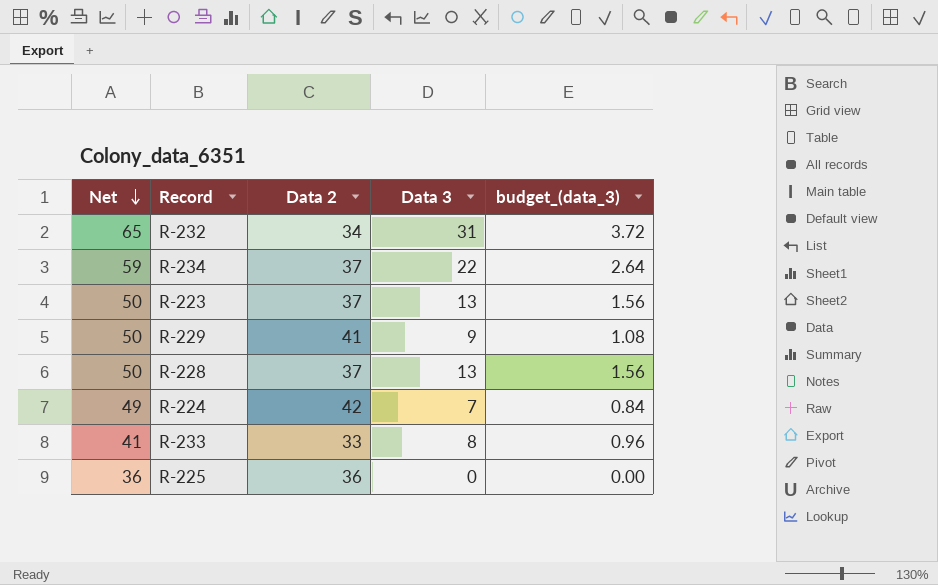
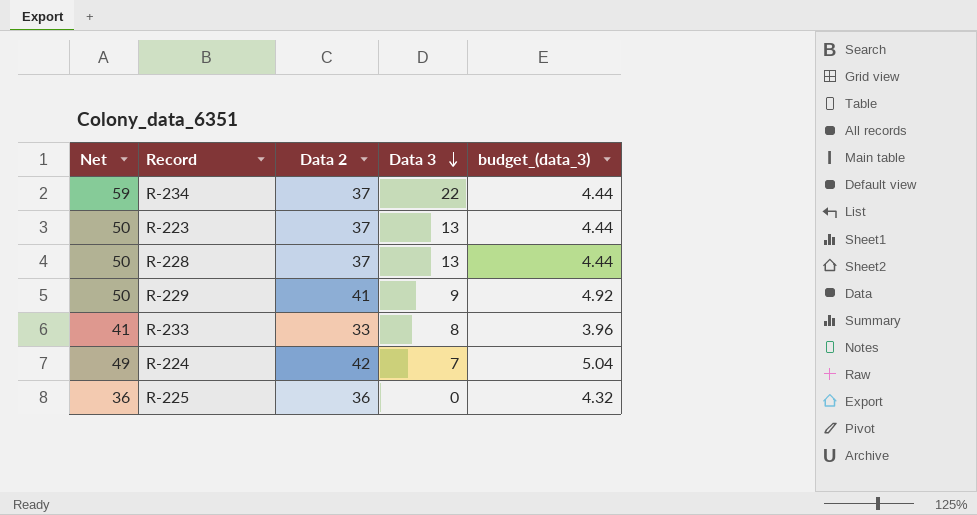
row order: Net descending -> Data 3 descending
column budget_(data_3) | formula: [Data 3] * 0.12 -> [Data 2] * 0.12
row R-232: 65 | 34 | 31 | 3.72 -> none

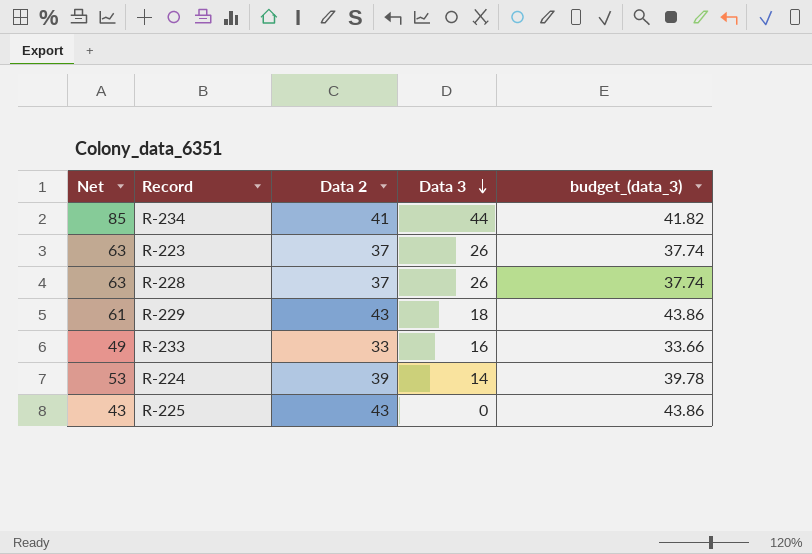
column budget_(data_3) | formula: [Data 2] * 0.12 -> [Data 2] * 1.02
R-234 | Net: 59 -> 85
R-234 | Data 2: 37 -> 41
R-234 | Data 3: 22 -> 44
R-223 | Net: 50 -> 63
R-223 | Data 3: 13 -> 26
R-228 | Net: 50 -> 63
R-228 | Data 3: 13 -> 26
R-229 | Net: 50 -> 61
R-229 | Data 2: 41 -> 43
R-229 | Data 3: 9 -> 18
R-233 | Net: 41 -> 49
R-233 | Data 3: 8 -> 16
R-224 | Net: 49 -> 53
R-224 | Data 2: 42 -> 39
R-224 | Data 3: 7 -> 14
R-225 | Net: 36 -> 43
R-225 | Data 2: 36 -> 43

